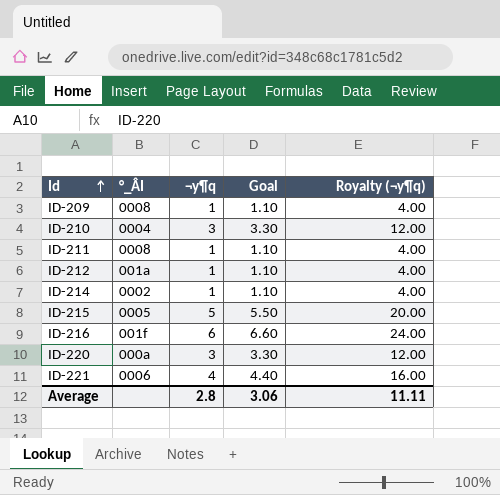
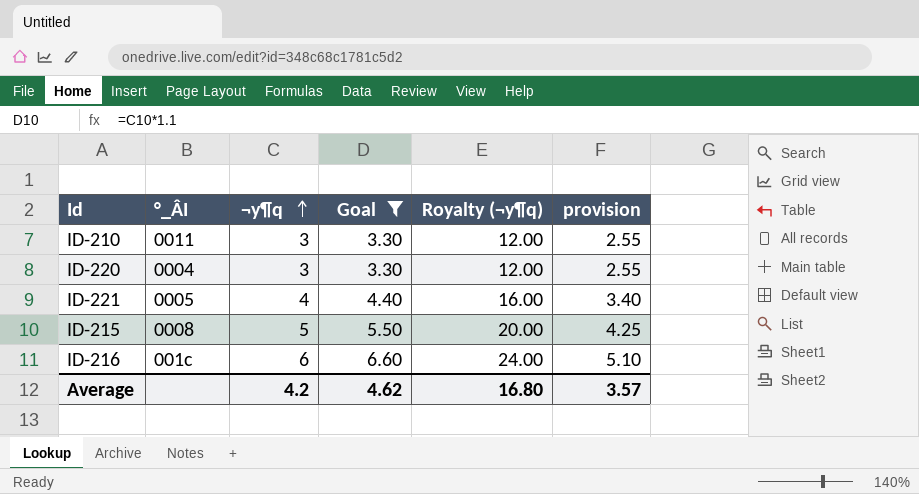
filter: none -> Goal != 1.10
row order: Id ascending -> ¬y¶q ascending
column provision | formula: none -> [¬y¶q] * 0.85
ID-210 | °_ÂI: 0004 -> 0011
ID-220 | °_ÂI: 000a -> 0004
ID-221 | °_ÂI: 0006 -> 0005
ID-215 | °_ÂI: 0005 -> 0008
ID-216 | °_ÂI: 001f -> 001c
Average | ¬y¶q: 2.8 -> 4.2
Average | Goal: 3.06 -> 4.62
Average | Royalty (¬y¶q): 11.11 -> 16.80

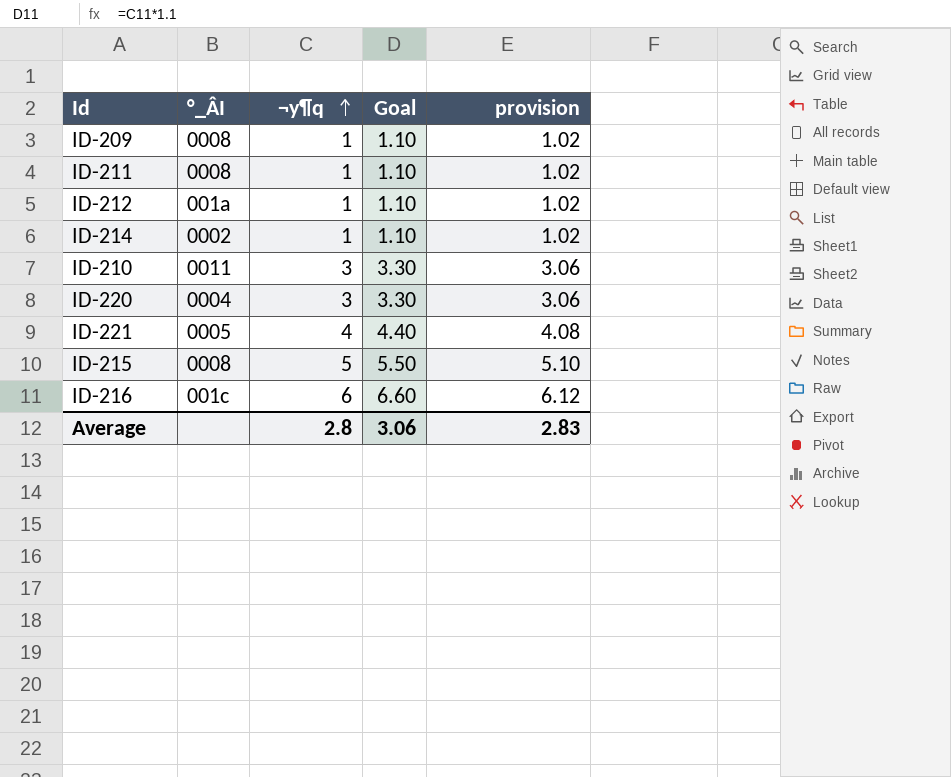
filter: Goal != 1.10 -> none
column Royalty (¬y¶q) | formula: [¬y¶q] * 4 -> none
column provision | formula: [¬y¶q] * 0.85 -> [¬y¶q] * 1.02
Average | ¬y¶q: 4.2 -> 2.8
Average | Goal: 4.62 -> 3.06
Average | provision: 3.57 -> 2.83

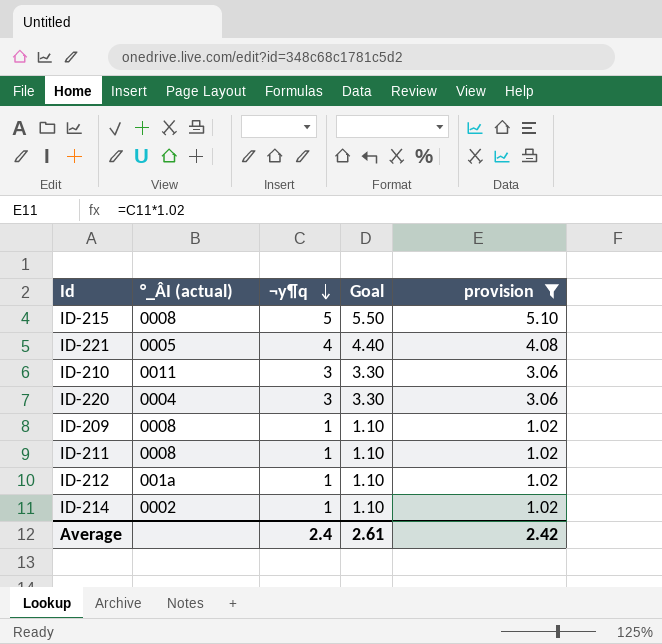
filter: none -> provision != 6.12
row order: ¬y¶q ascending -> ¬y¶q descending
column name: °_ÂI -> °_ÂI (actual)
Average | ¬y¶q: 2.8 -> 2.4
Average | Goal: 3.06 -> 2.61
Average | provision: 2.83 -> 2.42

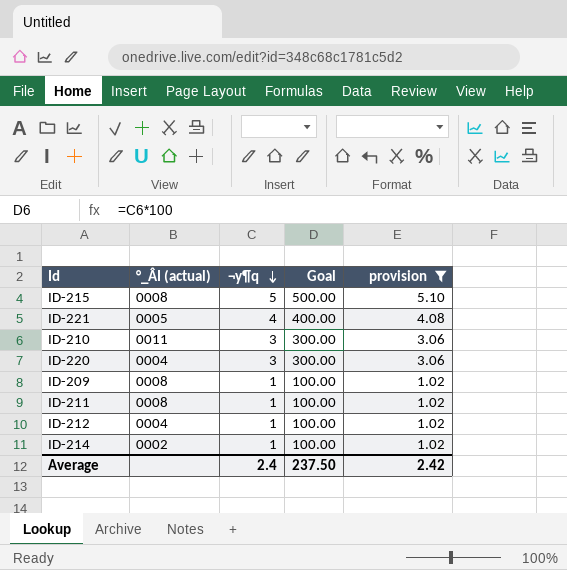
column Goal | formula: [¬y¶q] * 1.1 -> [¬y¶q] * 100
ID-212 | °_ÂI (actual): 001a -> 0004
Average | Goal: 2.61 -> 237.50

